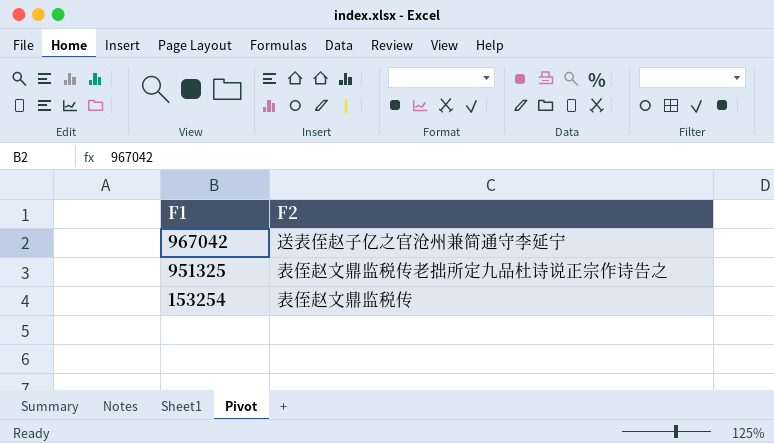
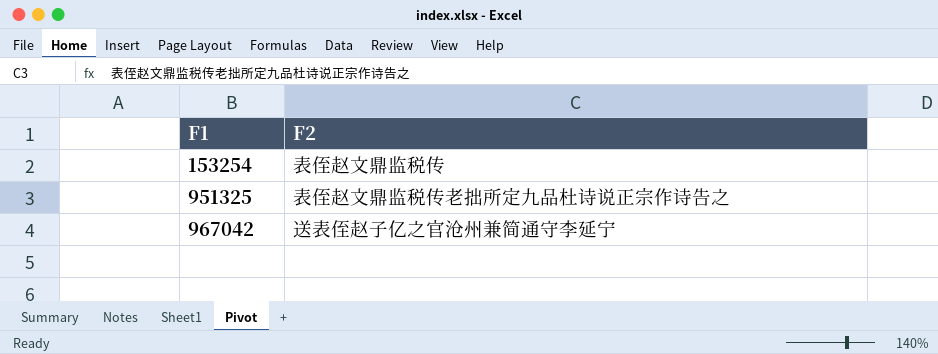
row order: F1 descending -> F1 ascending

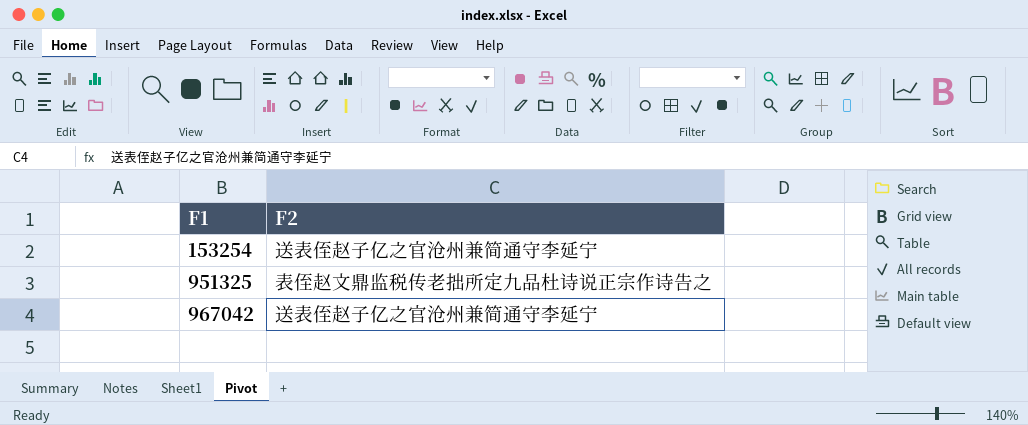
153254 | F2: 表侄赵文鼎监税传 -> 送表侄赵子亿之官沧州兼简通守李延宁

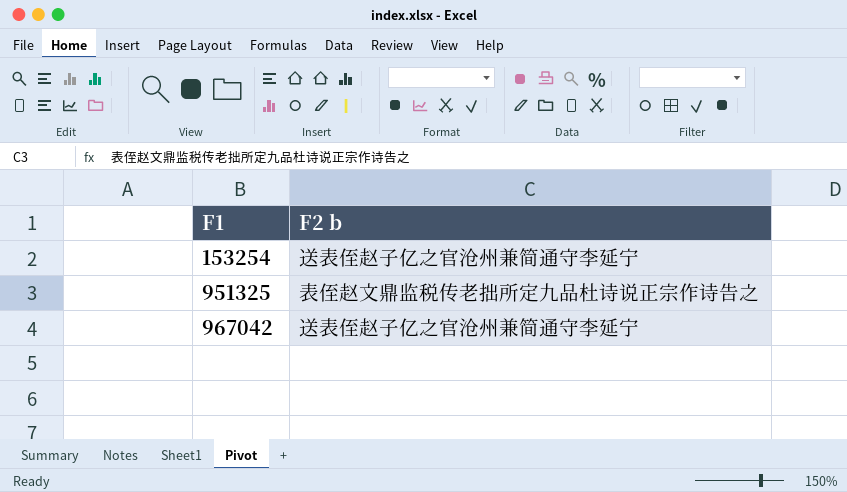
column name: F2 -> F2 b

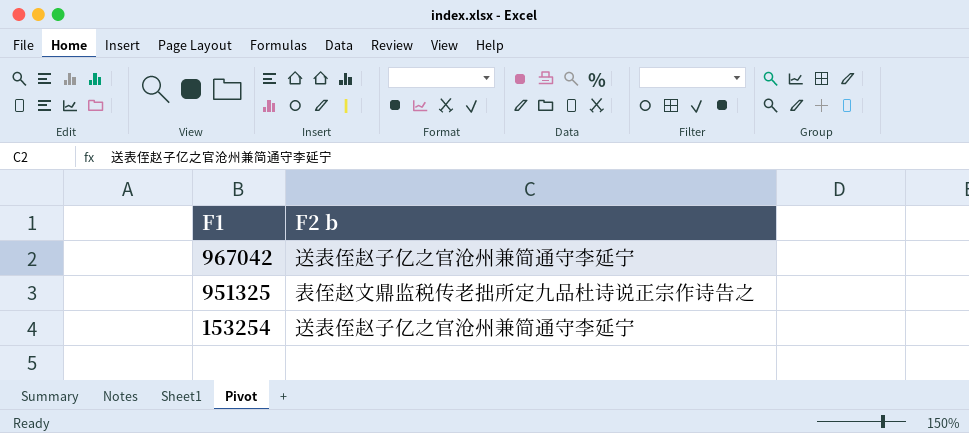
row order: F1 ascending -> F1 descending

